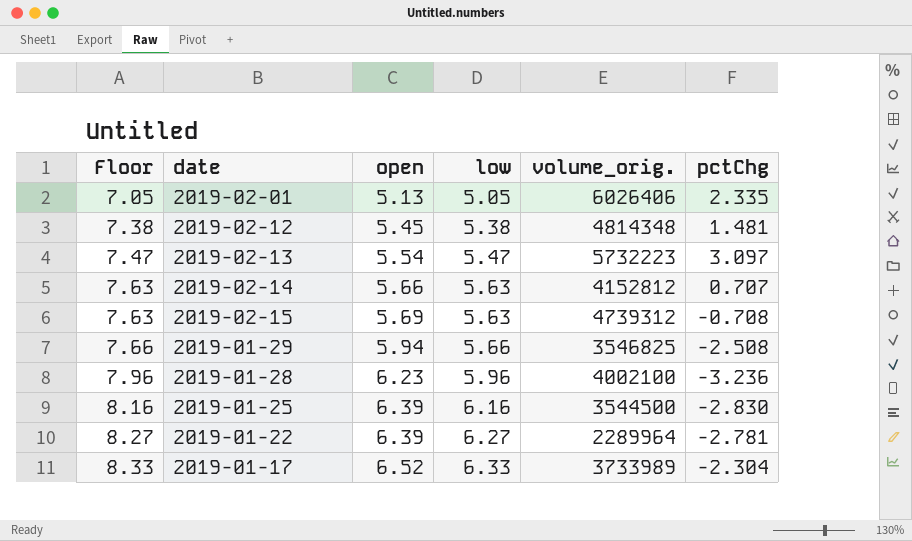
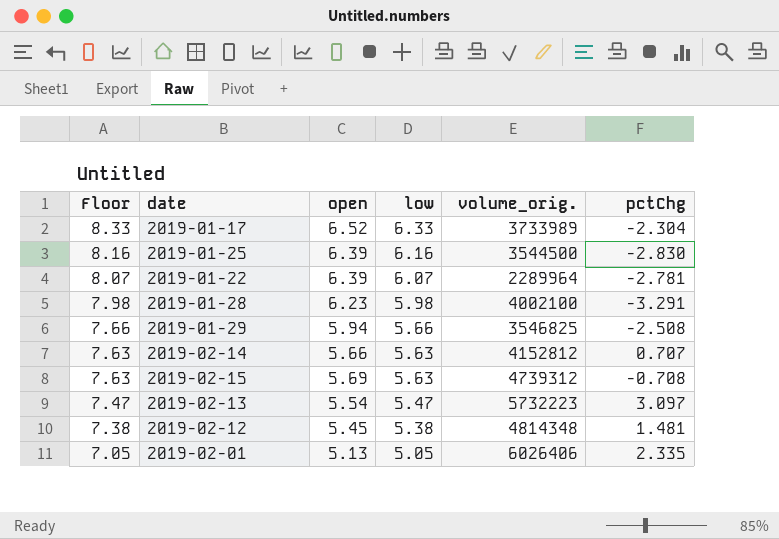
row order: Floor ascending -> Floor descending
2019-01-22 | Floor: 8.27 -> 8.07
2019-01-22 | low: 6.27 -> 6.07
2019-01-28 | Floor: 7.96 -> 7.98
2019-01-28 | low: 5.96 -> 5.98
2019-01-28 | pctChg: -3.236 -> -3.291

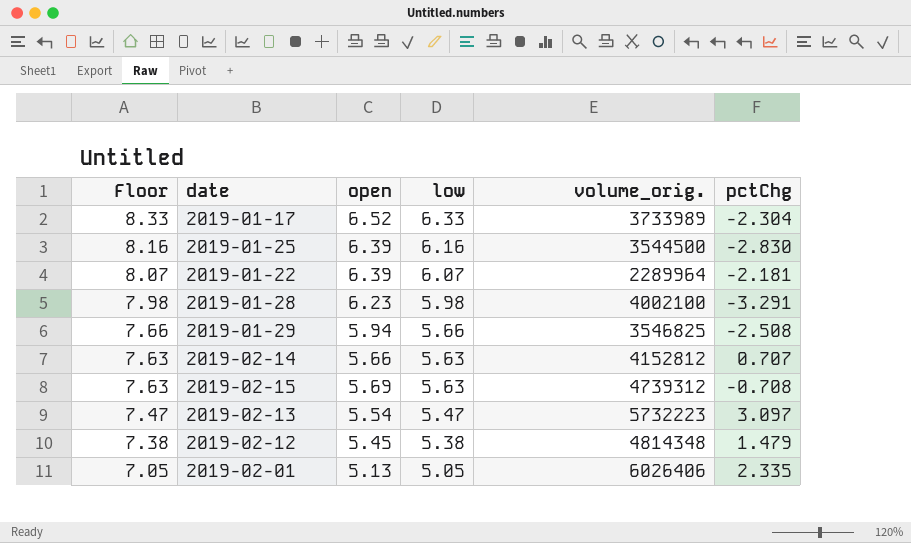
2019-01-22 | pctChg: -2.781 -> -2.181
2019-02-12 | pctChg: 1.481 -> 1.479

